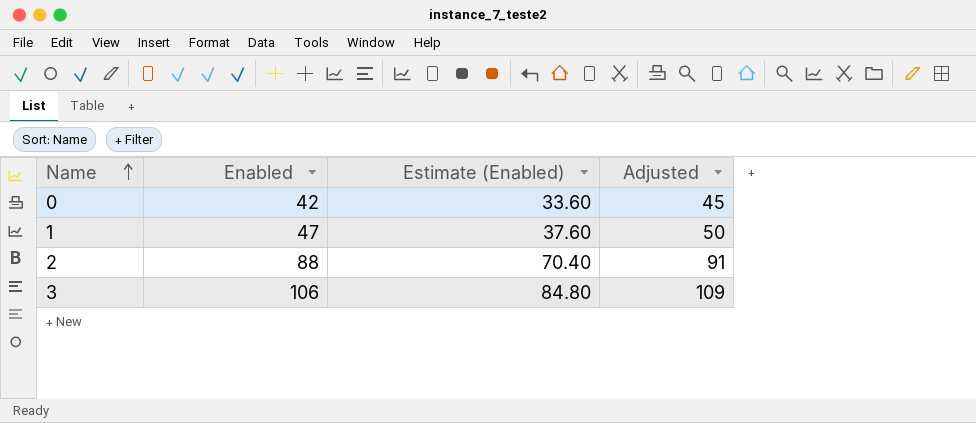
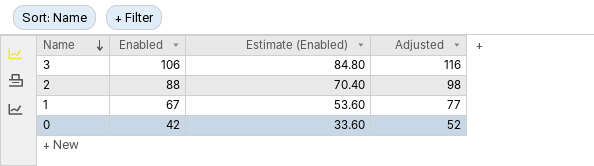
row order: Name ascending -> Name descending
column Adjusted | formula: [Enabled] + 3 -> [Enabled] + 10
1 | Enabled: 47 -> 67
1 | Estimate (Enabled): 37.60 -> 53.60

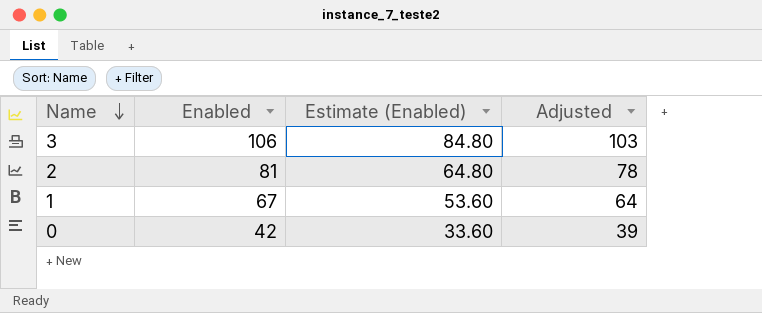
column Adjusted | formula: [Enabled] + 10 -> [Enabled] - 3
2 | Enabled: 88 -> 81
2 | Estimate (Enabled): 70.40 -> 64.80

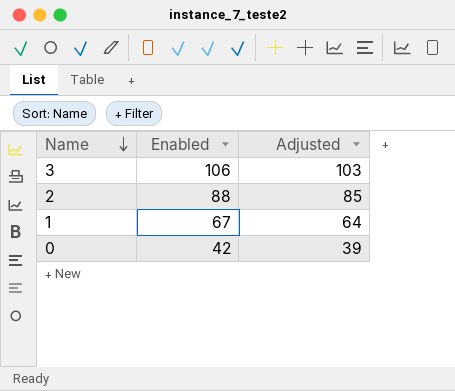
column Estimate (Enabled) | formula: [Enabled] * 0.8 -> none
2 | Enabled: 81 -> 88
2 | Adjusted: 78 -> 85

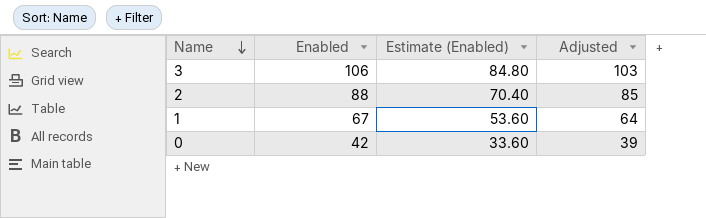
column Estimate (Enabled) | formula: none -> [Enabled] * 0.8

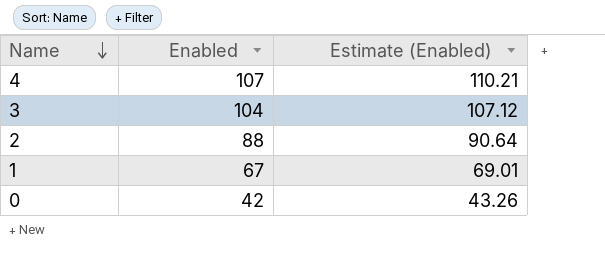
column Adjusted | formula: [Enabled] - 3 -> none
column Estimate (Enabled) | formula: [Enabled] * 0.8 -> [Enabled] * 1.03
row 4: none -> 107 | 110.21
3 | Enabled: 106 -> 104

